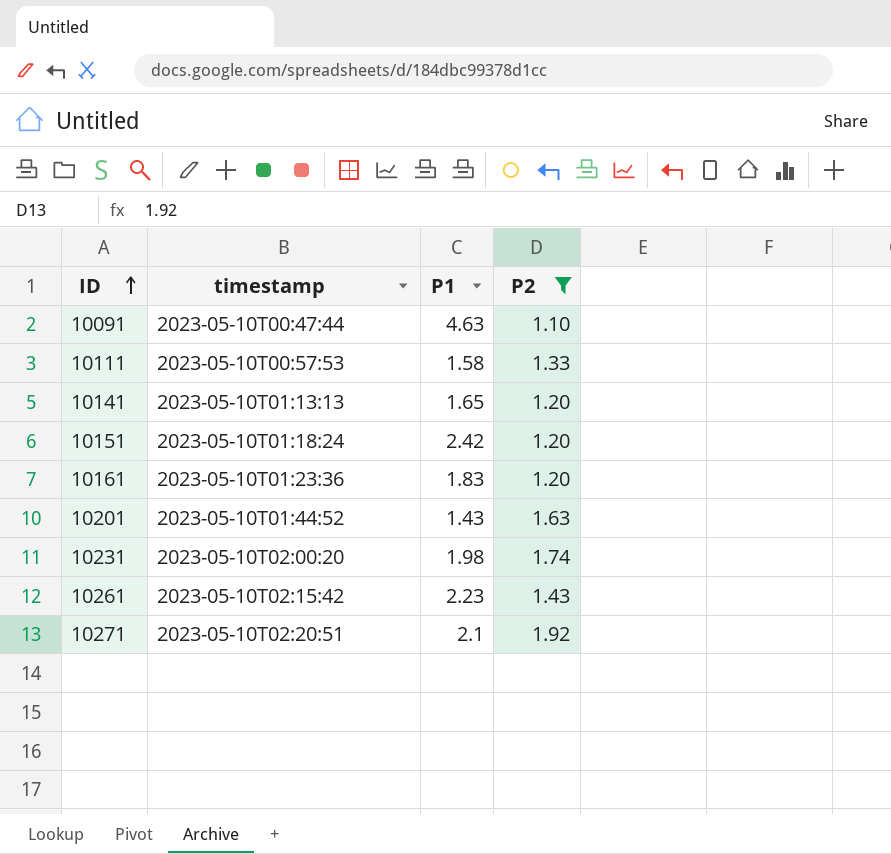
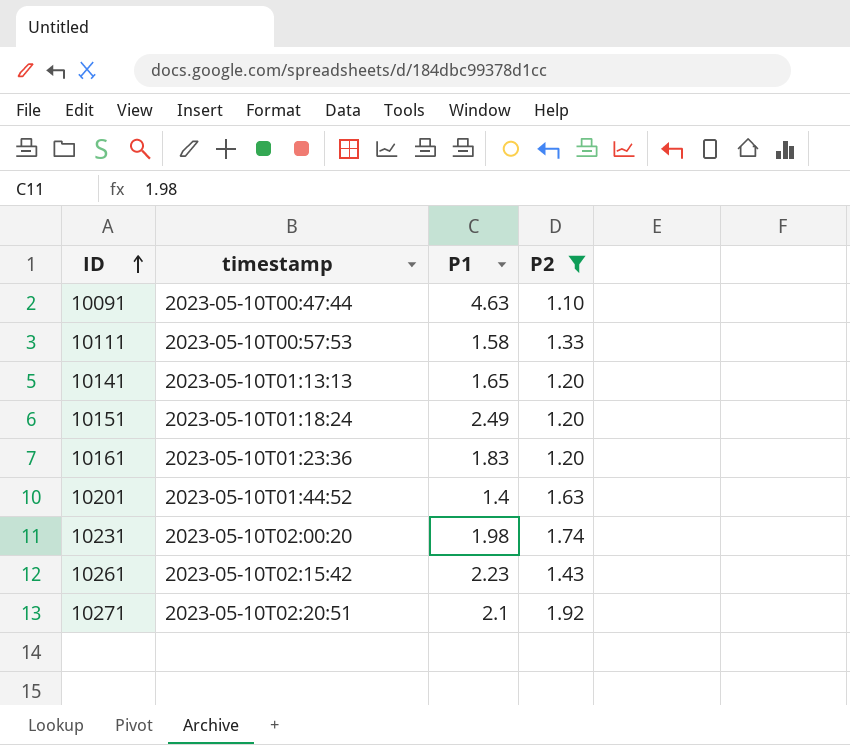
10151 | P1: 2.42 -> 2.49
10201 | P1: 1.43 -> 1.4

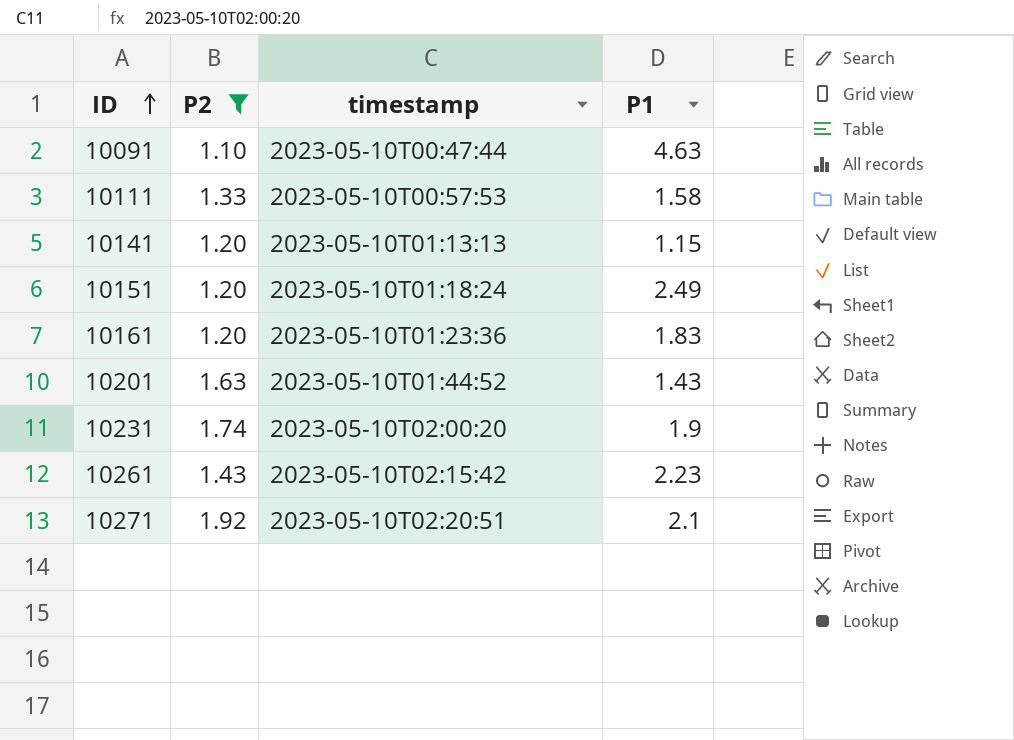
column P2 | position: 4 -> 2
10141 | P1: 1.65 -> 1.15
10201 | P1: 1.4 -> 1.43
10231 | P1: 1.98 -> 1.9

